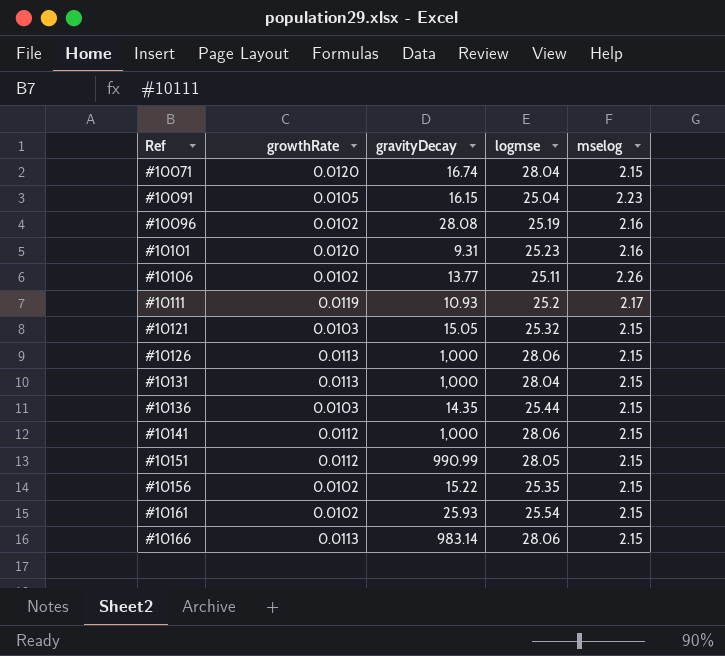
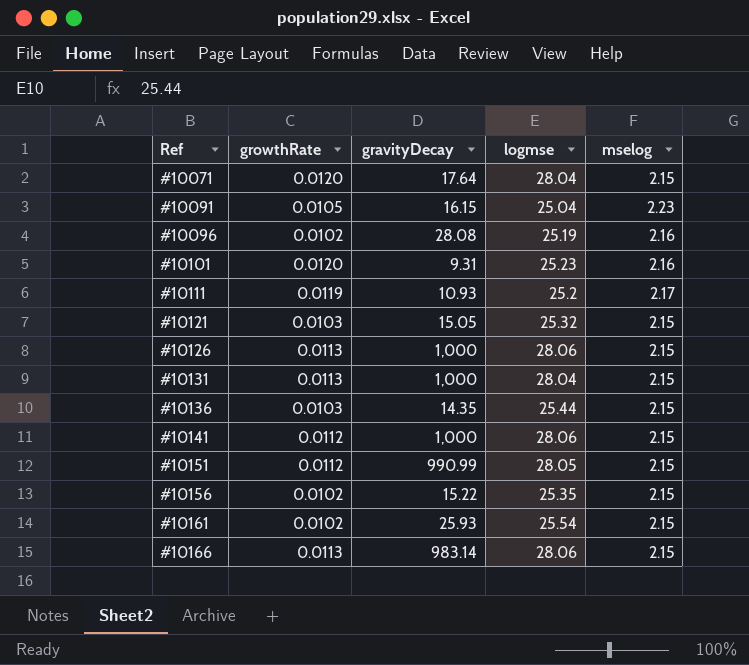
row #10106: 0.0102 | 13.77 | 25.11 | 2.26 -> none
#10071 | gravityDecay: 16.74 -> 17.64

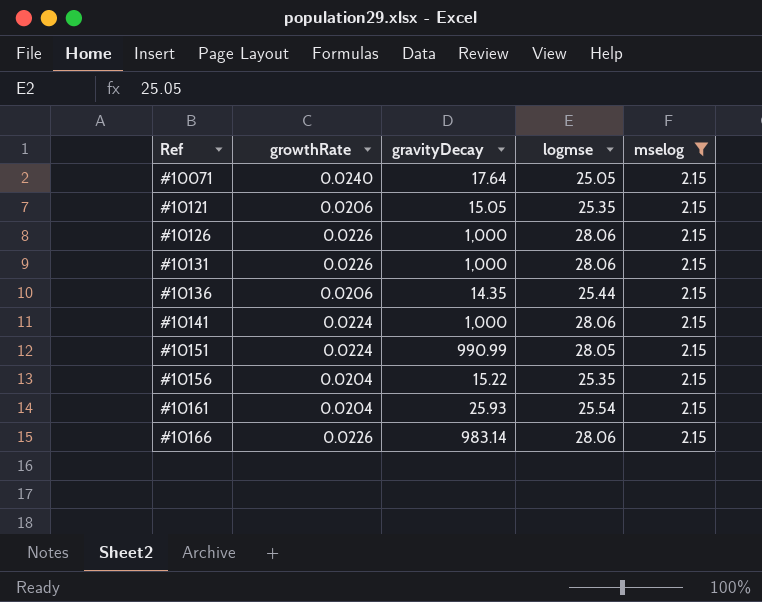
filter: none -> mselog = 2.15
#10071 | growthRate: 0.0120 -> 0.0240
#10071 | logmse: 28.04 -> 25.05
#10121 | growthRate: 0.0103 -> 0.0206
#10121 | logmse: 25.32 -> 25.35
#10126 | growthRate: 0.0113 -> 0.0226
#10131 | growthRate: 0.0113 -> 0.0226
#10131 | logmse: 28.04 -> 28.06
#10136 | growthRate: 0.0103 -> 0.0206
#10141 | growthRate: 0.0112 -> 0.0224
#10151 | growthRate: 0.0112 -> 0.0224
#10156 | growthRate: 0.0102 -> 0.0204
#10161 | growthRate: 0.0102 -> 0.0204
#10166 | growthRate: 0.0113 -> 0.0226

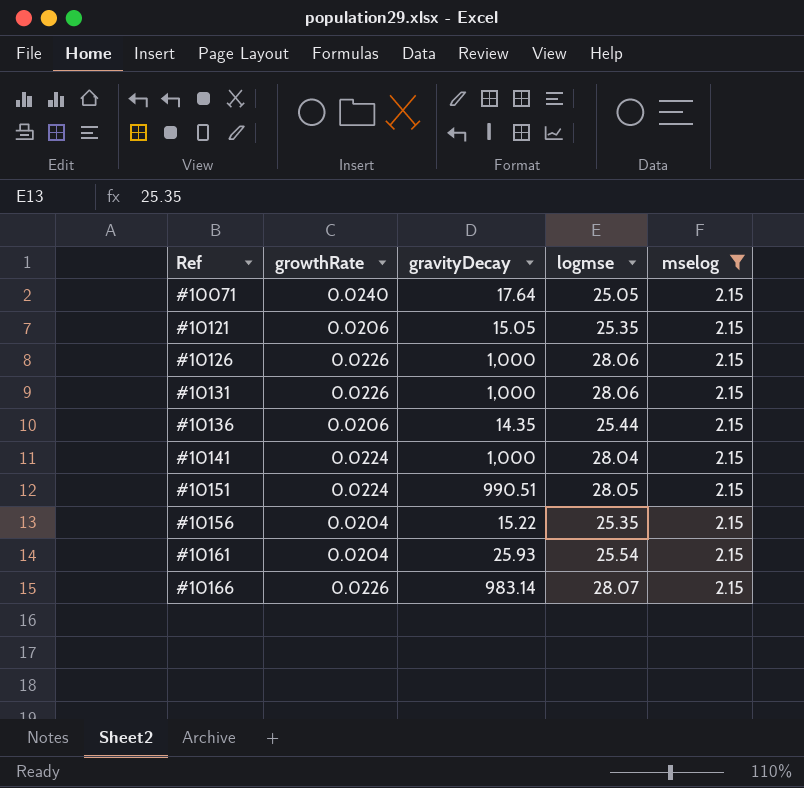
#10141 | logmse: 28.06 -> 28.04
#10151 | gravityDecay: 990.99 -> 990.51
#10166 | logmse: 28.06 -> 28.07

